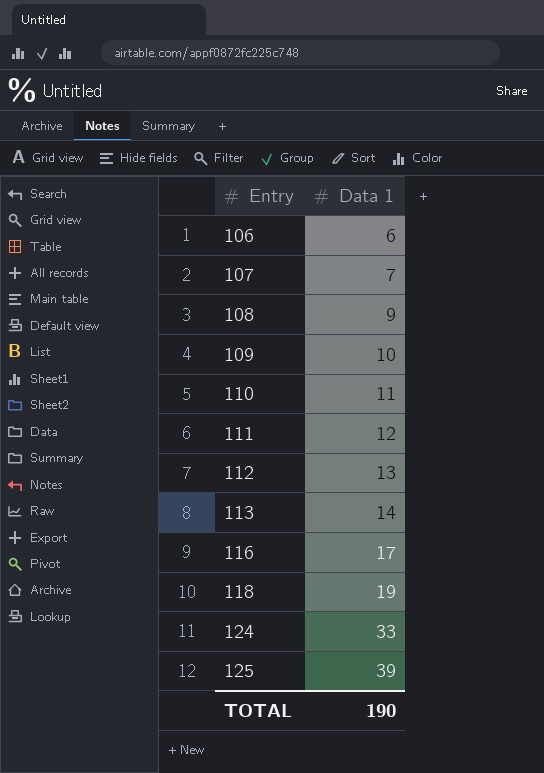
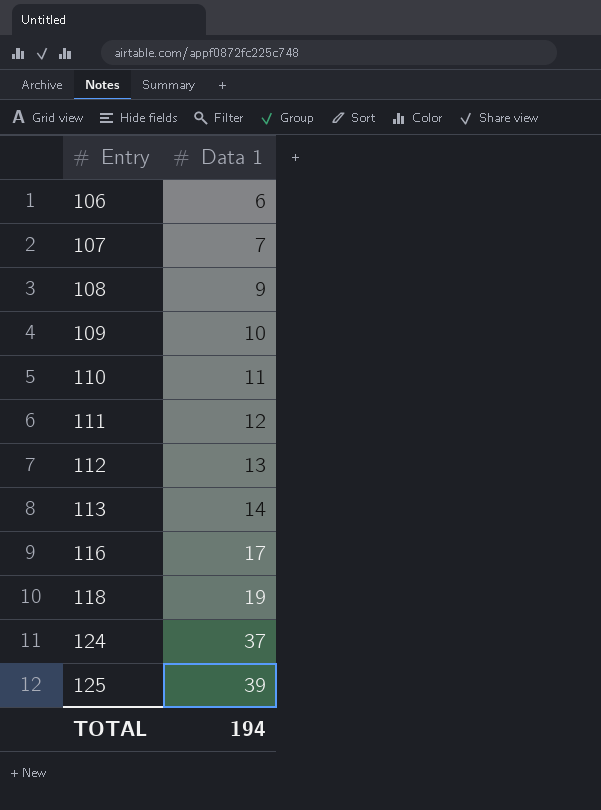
124 | Data 1: 33 -> 37
TOTAL | Data 1: 190 -> 194

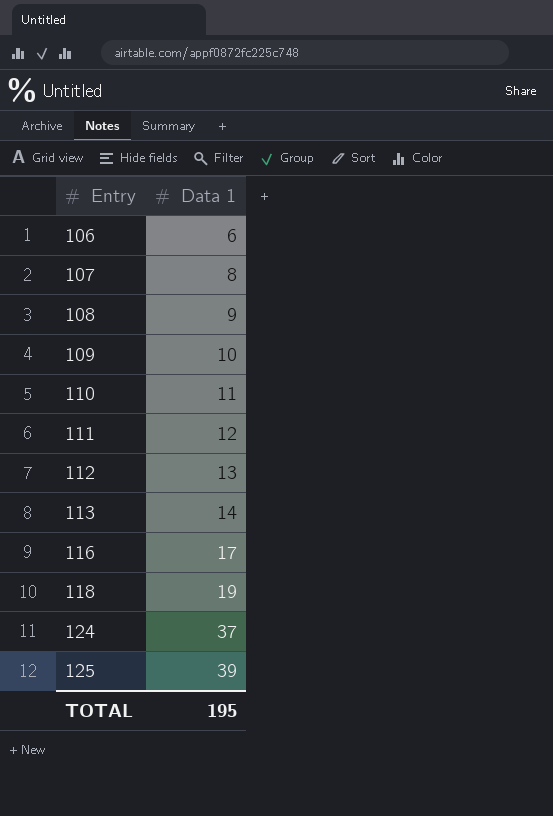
107 | Data 1: 7 -> 8
TOTAL | Data 1: 194 -> 195

